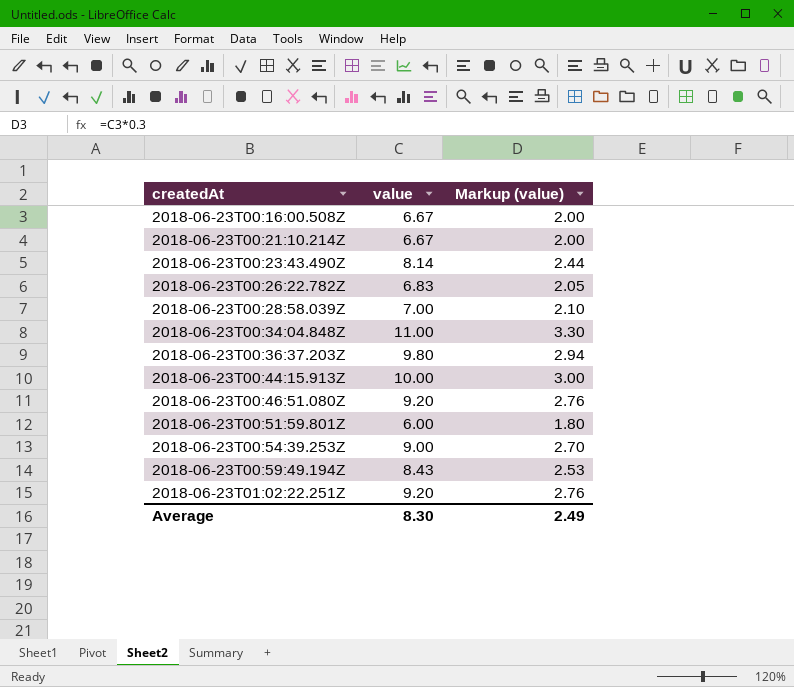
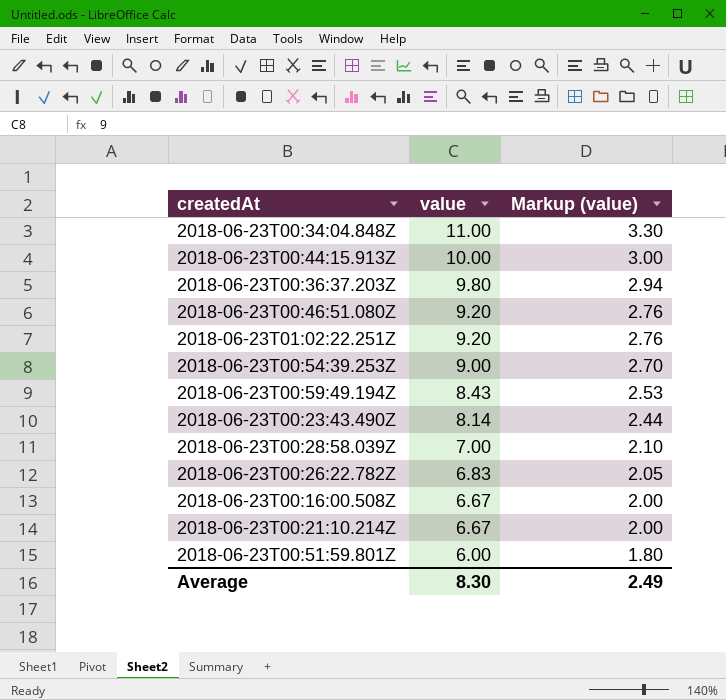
row order: createdAt ascending -> value descending

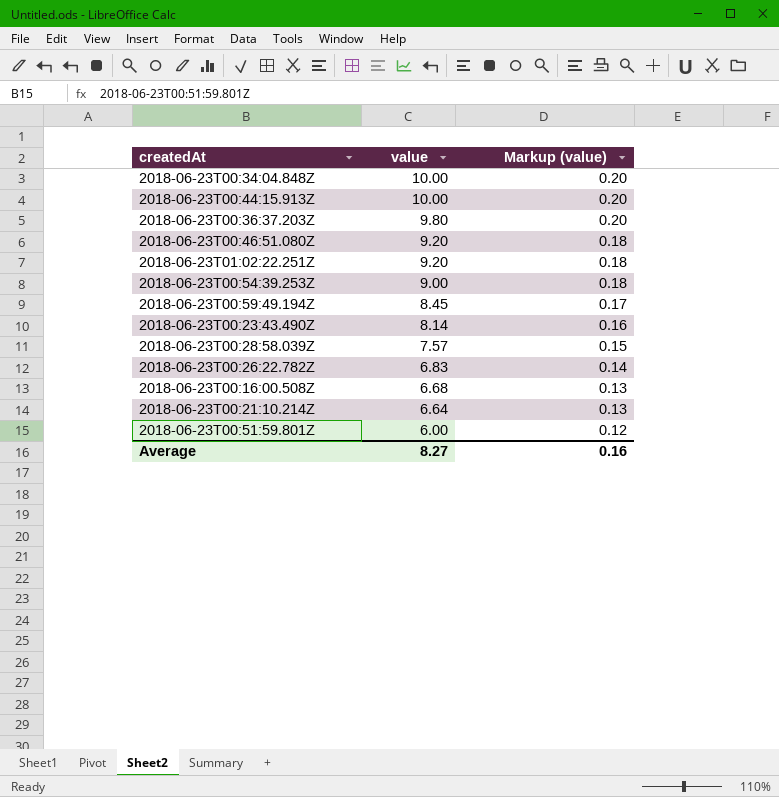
column Markup (value) | formula: [value] * 0.3 -> [value] * 0.02
2018-06-23T00:34:04.848Z | value: 11.00 -> 10.00
2018-06-23T00:59:49.194Z | value: 8.43 -> 8.45
2018-06-23T00:28:58.039Z | value: 7.00 -> 7.57
2018-06-23T00:16:00.508Z | value: 6.67 -> 6.68
2018-06-23T00:21:10.214Z | value: 6.67 -> 6.64
Average | value: 8.30 -> 8.27
Average | Markup (value): 2.49 -> 0.16

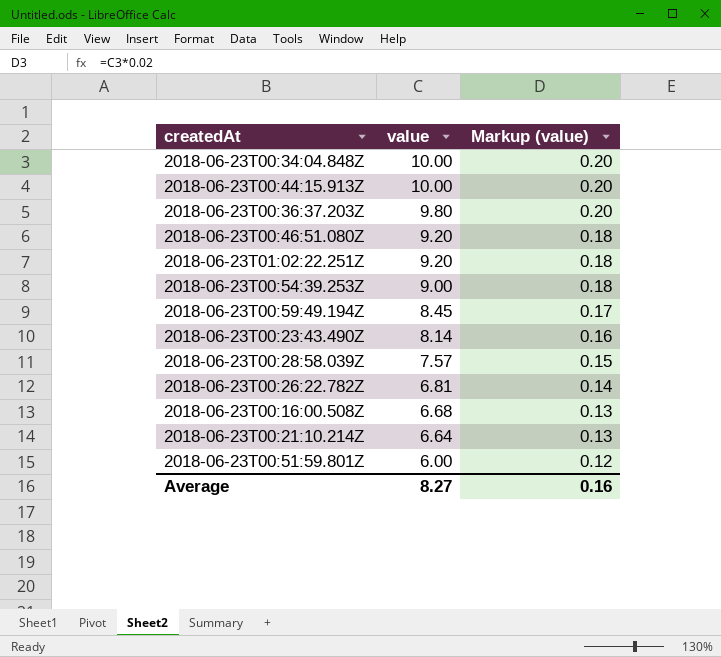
2018-06-23T00:26:22.782Z | value: 6.83 -> 6.81

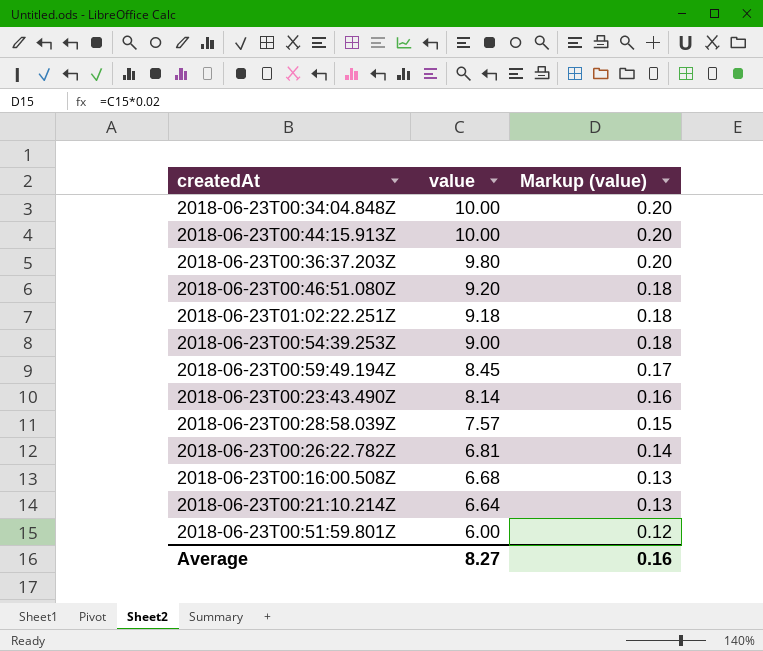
2018-06-23T01:02:22.251Z | value: 9.20 -> 9.18

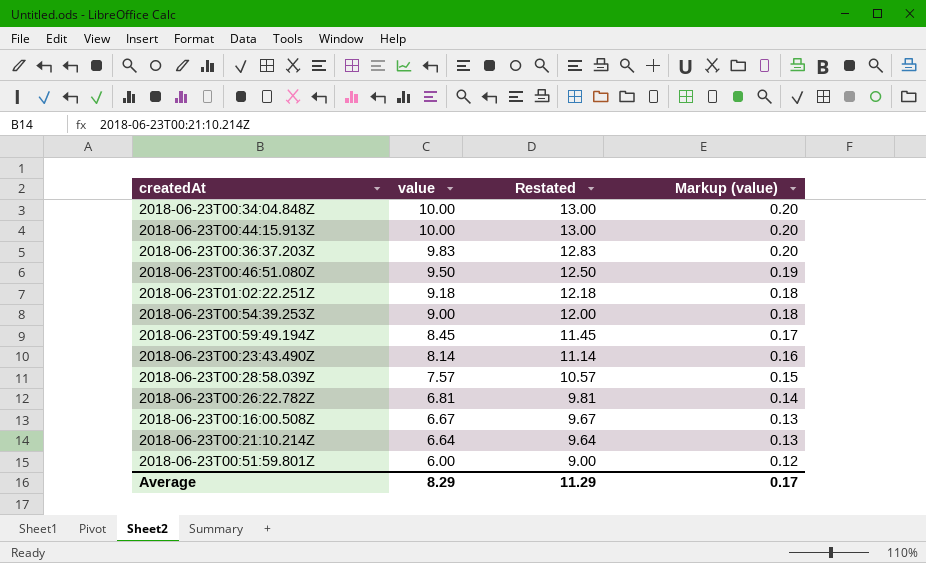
column Restated | formula: none -> [value] + 3
2018-06-23T00:36:37.203Z | value: 9.80 -> 9.83
2018-06-23T00:46:51.080Z | value: 9.20 -> 9.50
2018-06-23T00:46:51.080Z | Markup (value): 0.18 -> 0.19
2018-06-23T00:16:00.508Z | value: 6.68 -> 6.67
Average | value: 8.27 -> 8.29
Average | Markup (value): 0.16 -> 0.17

